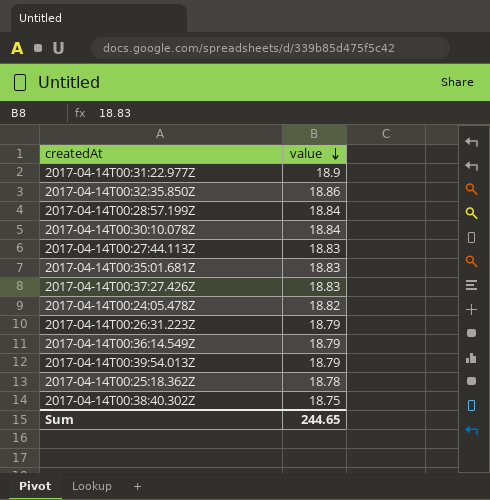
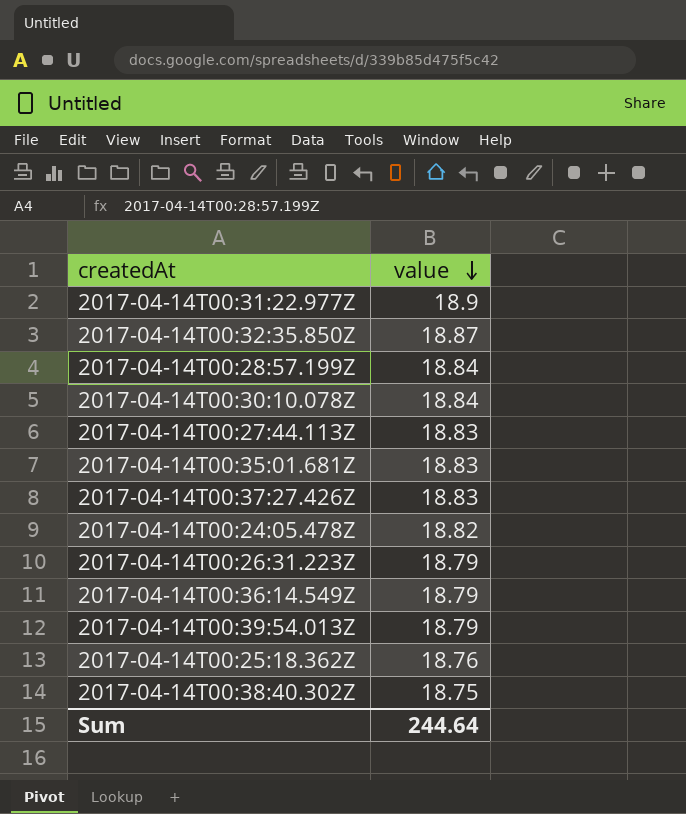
2017-04-14T00:32:35.850Z | value: 18.86 -> 18.87
2017-04-14T00:25:18.362Z | value: 18.78 -> 18.76
Sum | value: 244.65 -> 244.64

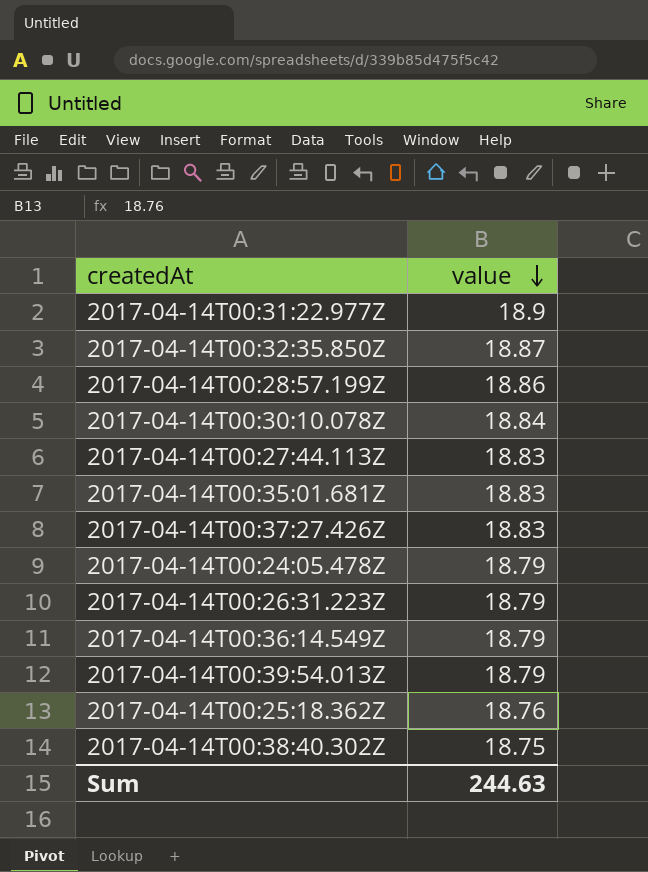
2017-04-14T00:28:57.199Z | value: 18.84 -> 18.86
2017-04-14T00:24:05.478Z | value: 18.82 -> 18.79
Sum | value: 244.64 -> 244.63

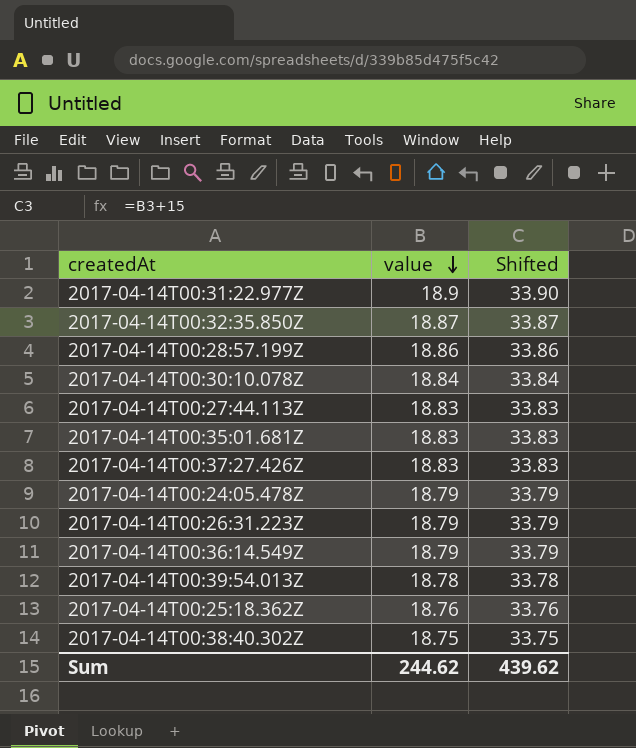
column Shifted | formula: none -> [value] + 15
2017-04-14T00:39:54.013Z | value: 18.79 -> 18.78
Sum | value: 244.63 -> 244.62

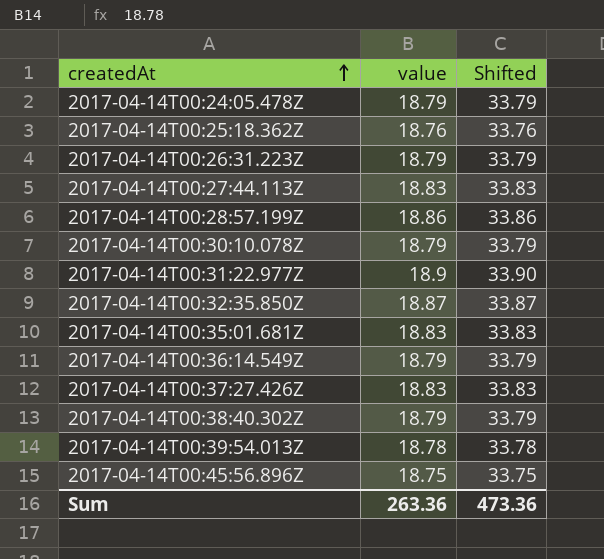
row order: value descending -> createdAt ascending
2017-04-14T00:30:10.078Z | value: 18.84 -> 18.79
2017-04-14T00:30:10.078Z | Shifted: 33.84 -> 33.79
2017-04-14T00:38:40.302Z | value: 18.75 -> 18.79
2017-04-14T00:38:40.302Z | Shifted: 33.75 -> 33.79
row 2017-04-14T00:45:56.896Z: none -> 18.75 | 33.75
Sum | value: 244.62 -> 263.36
Sum | Shifted: 439.62 -> 473.36

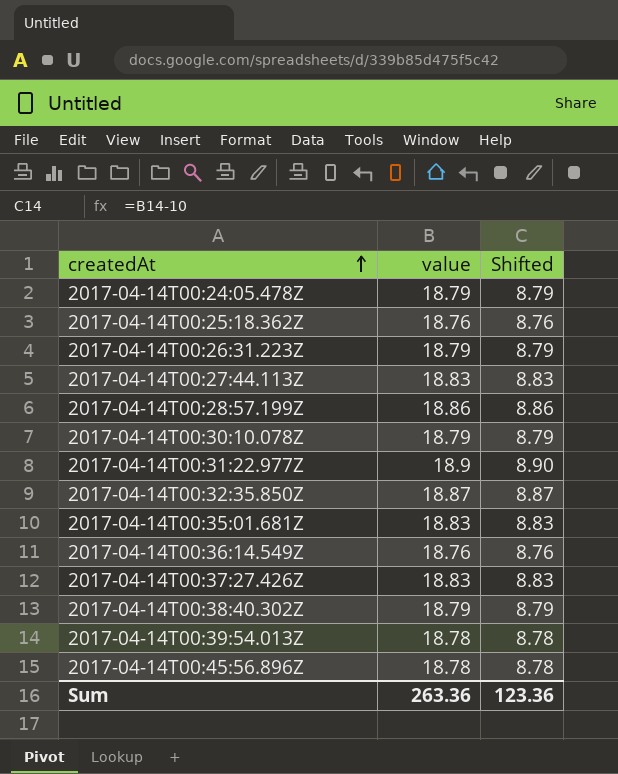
column Shifted | formula: [value] + 15 -> [value] - 10
2017-04-14T00:36:14.549Z | value: 18.79 -> 18.76
2017-04-14T00:45:56.896Z | value: 18.75 -> 18.78
Sum | Shifted: 473.36 -> 123.36

